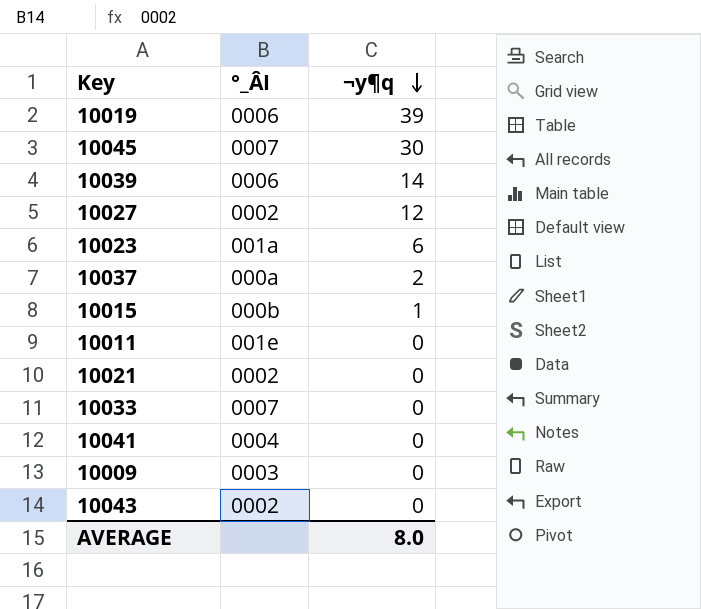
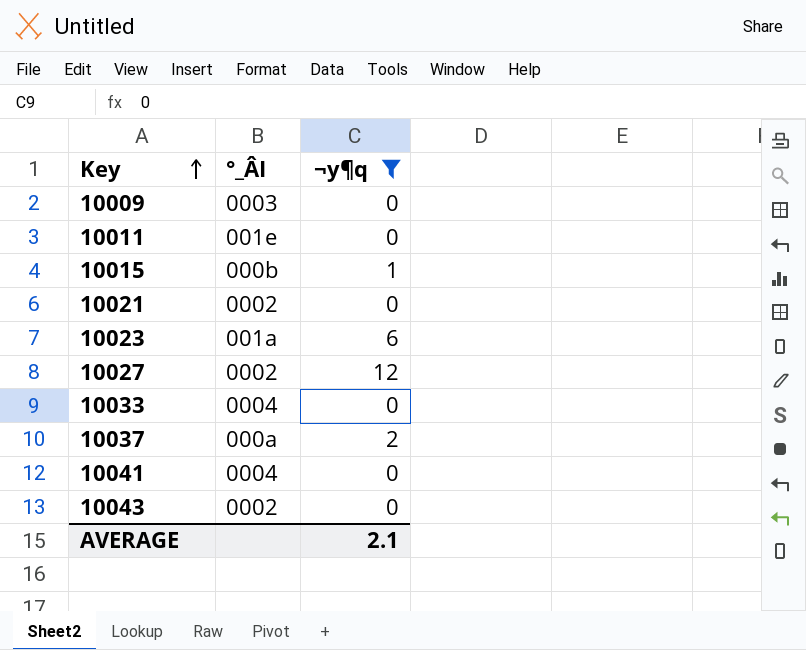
filter: none -> ¬y¶q <= 12
row order: ¬y¶q descending -> Key ascending
10033 | °_ÂI: 0007 -> 0004
AVERAGE | ¬y¶q: 8.0 -> 2.1

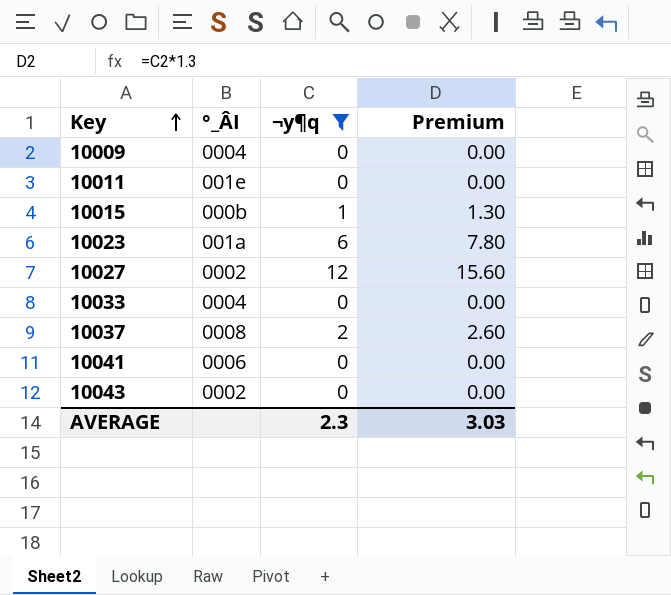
column Premium | formula: none -> [¬y¶q] * 1.3
row 10021: 0002 | 0 -> none
10009 | °_ÂI: 0003 -> 0004
10037 | °_ÂI: 000a -> 0008
10041 | °_ÂI: 0004 -> 0006
AVERAGE | ¬y¶q: 2.1 -> 2.3

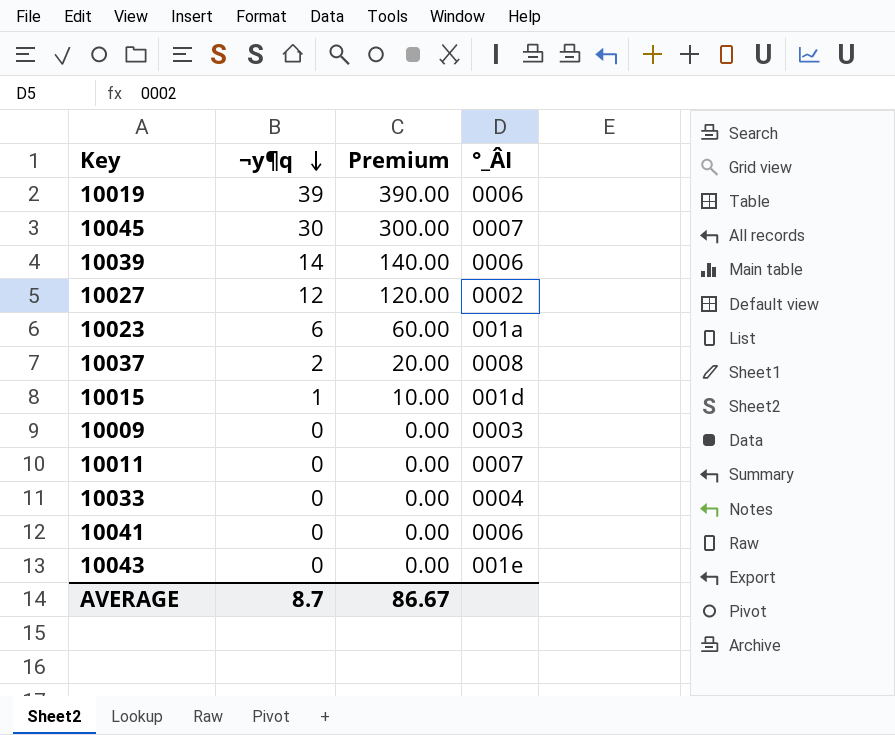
filter: ¬y¶q <= 12 -> none
row order: Key ascending -> ¬y¶q descending
column Premium | formula: [¬y¶q] * 1.3 -> [¬y¶q] * 10
column °_ÂI | position: 2 -> 4
10015 | °_ÂI: 000b -> 001d
10009 | °_ÂI: 0004 -> 0003
10011 | °_ÂI: 001e -> 0007
10043 | °_ÂI: 0002 -> 001e
AVERAGE | ¬y¶q: 2.3 -> 8.7
AVERAGE | Premium: 3.03 -> 86.67

